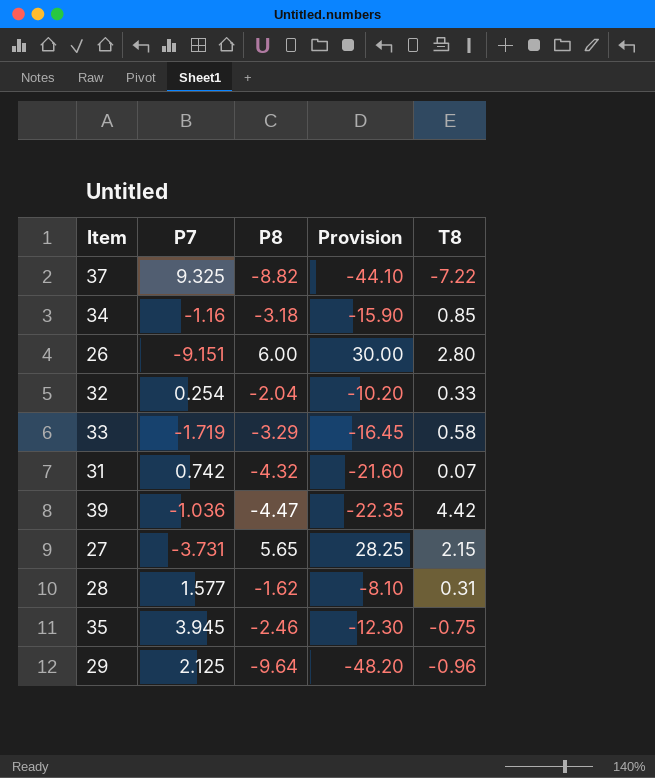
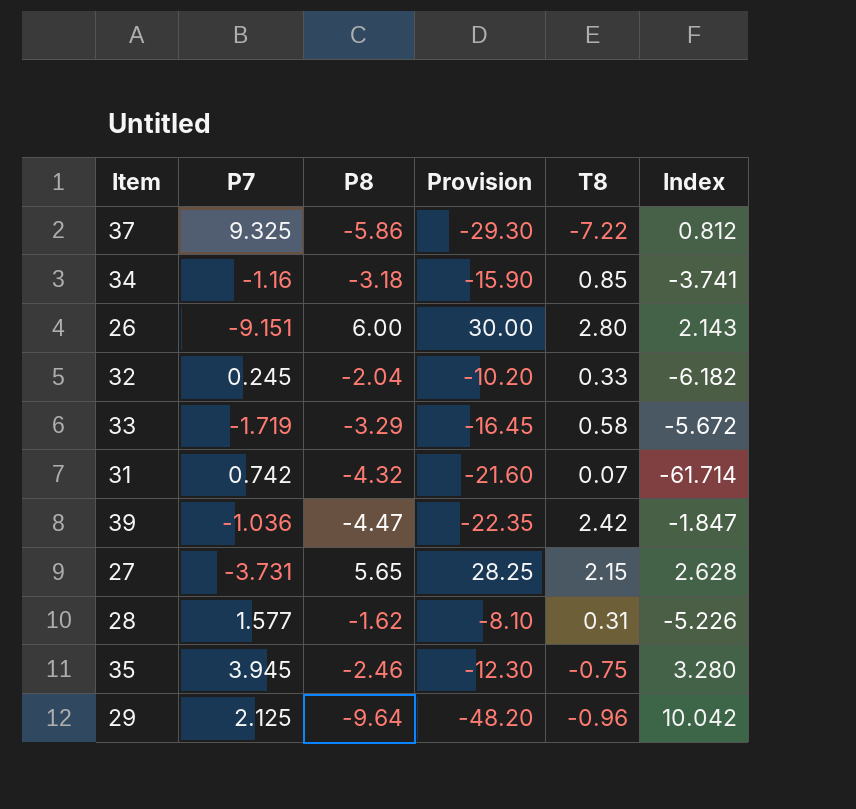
column Index | formula: none -> [P8] / [T8]
37 | P8: -8.82 -> -5.86
37 | Provision: -44.10 -> -29.30
32 | P7: 0.254 -> 0.245
39 | T8: 4.42 -> 2.42

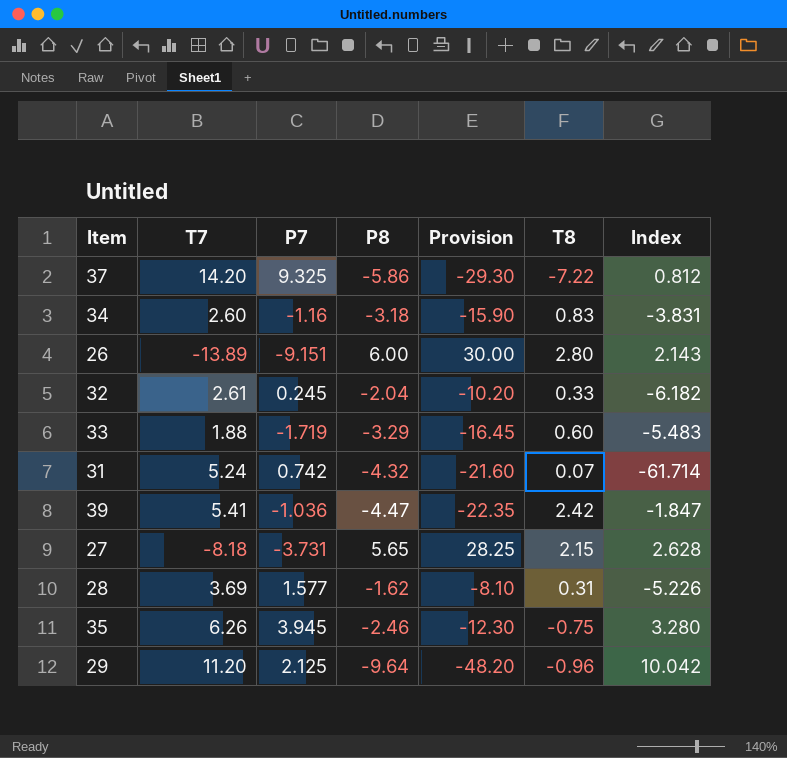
column T7 | position: none -> 2
34 | T8: 0.85 -> 0.83
34 | Index: -3.741 -> -3.831
33 | T8: 0.58 -> 0.60
33 | Index: -5.672 -> -5.483

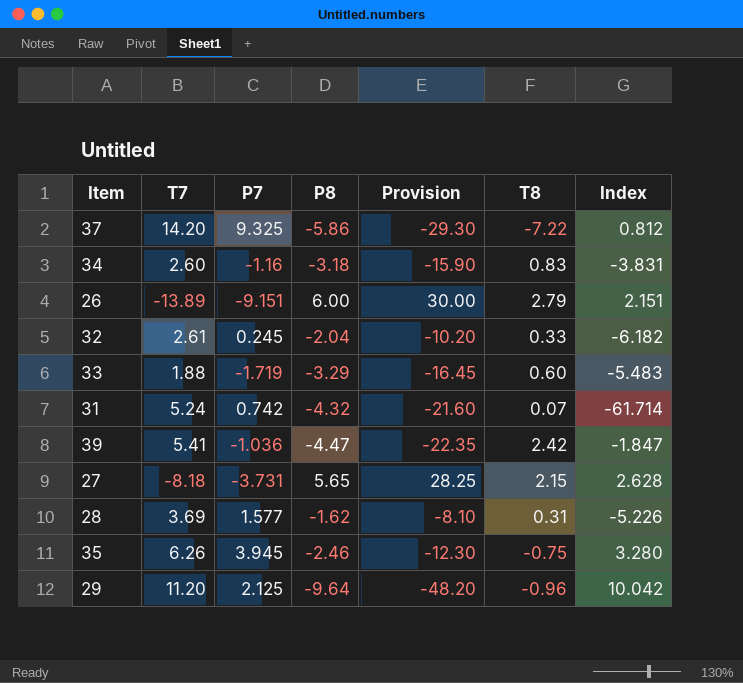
26 | T8: 2.80 -> 2.79
26 | Index: 2.143 -> 2.151

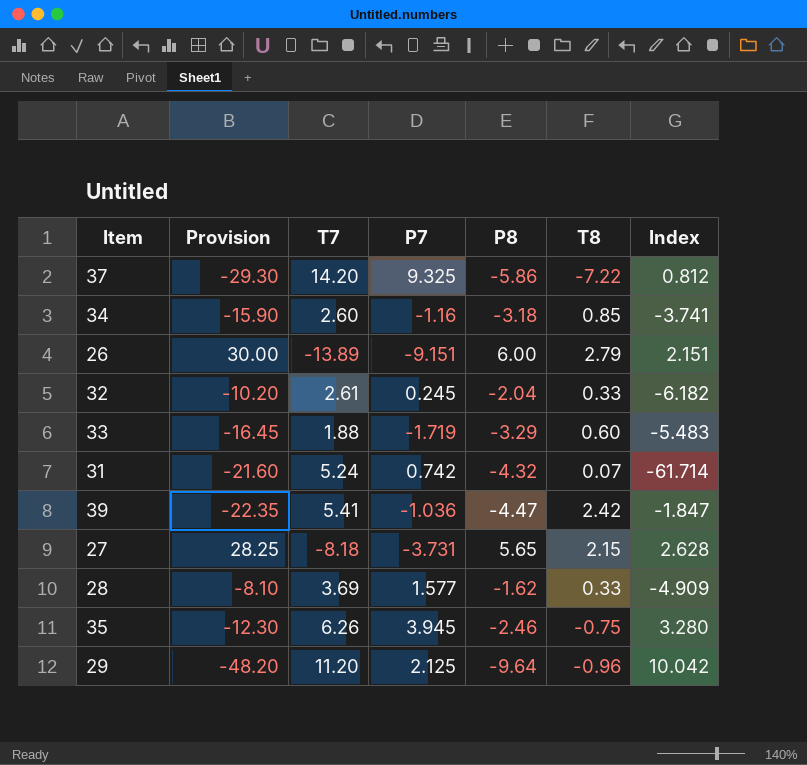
column Provision | position: 5 -> 2
34 | T8: 0.83 -> 0.85
34 | Index: -3.831 -> -3.741
28 | T8: 0.31 -> 0.33
28 | Index: -5.226 -> -4.909

